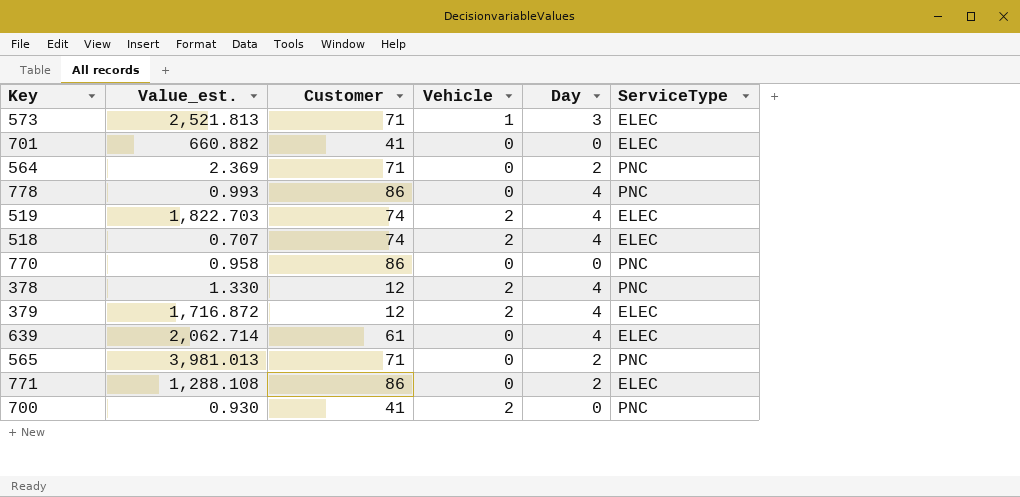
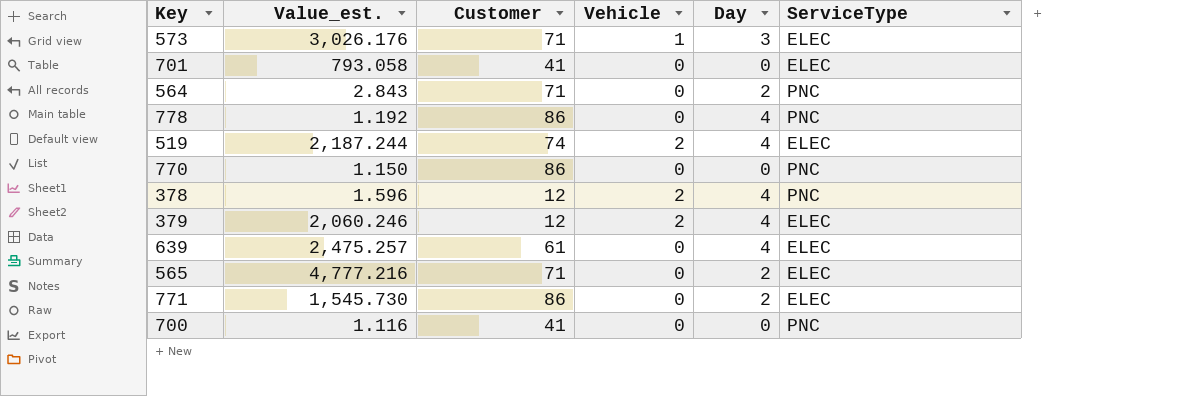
row 518: 0.707 | 74 | 2 | 4 | ELEC -> none
573 | Value_est.: 2,521.813 -> 3,026.176
701 | Value_est.: 660.882 -> 793.058
564 | Value_est.: 2.369 -> 2.843
778 | Value_est.: 0.993 -> 1.192
519 | Value_est.: 1,822.703 -> 2,187.244
770 | Value_est.: 0.958 -> 1.150
378 | Value_est.: 1.330 -> 1.596
379 | Value_est.: 1,716.872 -> 2,060.246
639 | Value_est.: 2,062.714 -> 2,475.257
565 | Value_est.: 3,981.013 -> 4,777.216
565 | ServiceType: PNC -> ELEC
771 | Value_est.: 1,288.108 -> 1,545.730
700 | Value_est.: 0.930 -> 1.116
700 | Vehicle: 2 -> 0

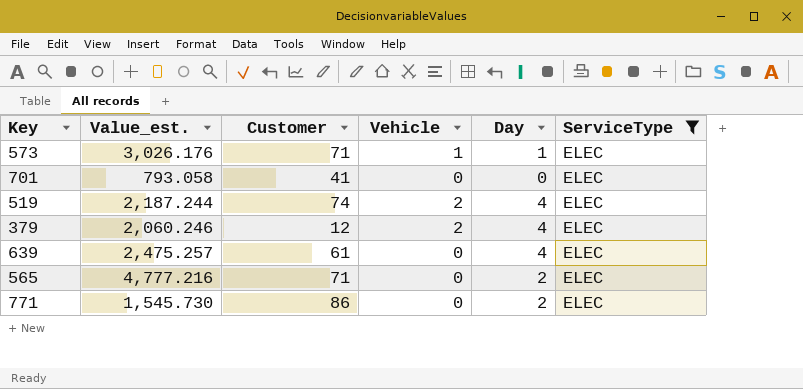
filter: none -> ServiceType = ELEC
573 | Day: 3 -> 1

